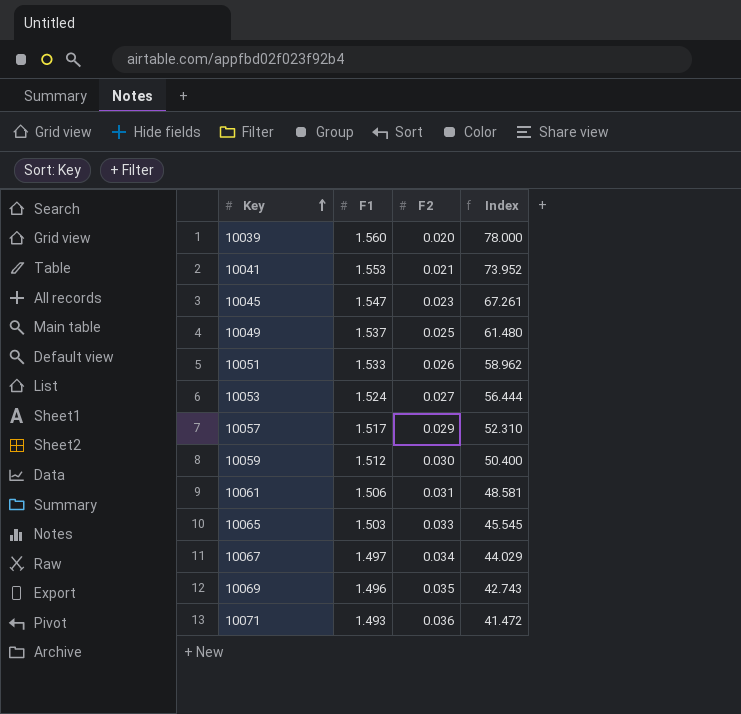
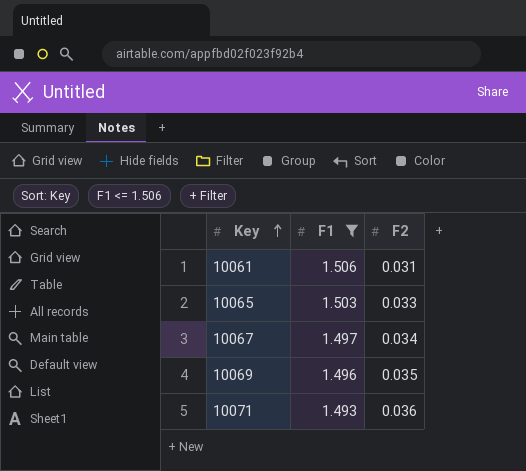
filter: none -> F1 <= 1.506
column Index | formula: [F1] / [F2] -> none

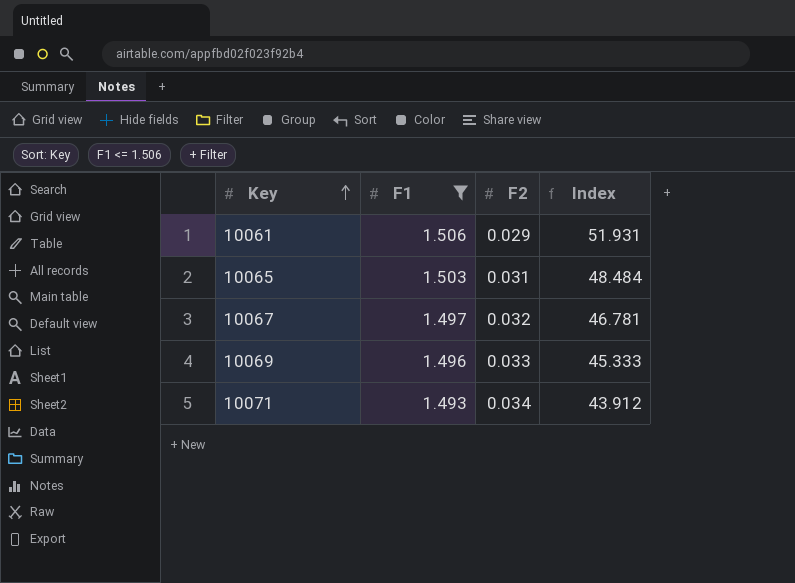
column Index | formula: none -> [F1] / [F2]
10061 | F2: 0.031 -> 0.029
10065 | F2: 0.033 -> 0.031
10067 | F2: 0.034 -> 0.032
10069 | F2: 0.035 -> 0.033
10071 | F2: 0.036 -> 0.034

